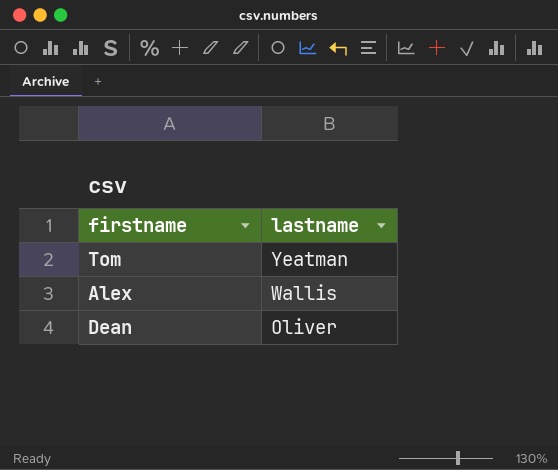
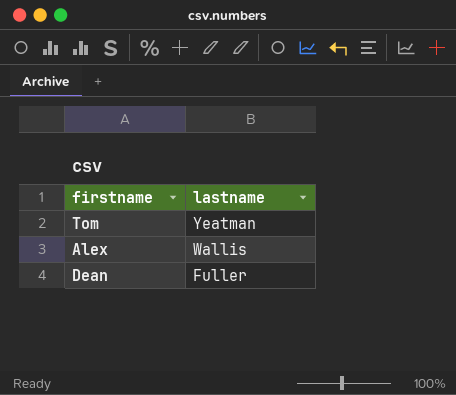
Dean | lastname: Oliver -> Fuller

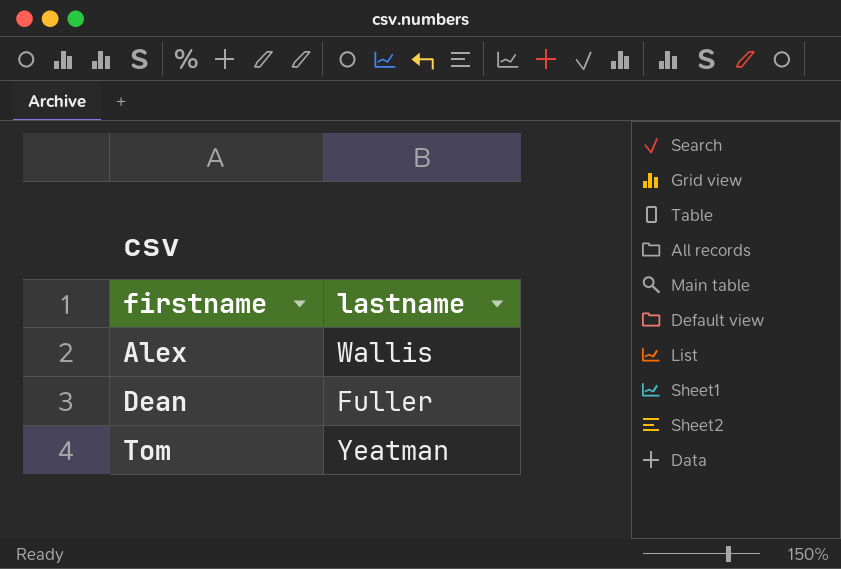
row order: lastname descending -> firstname ascending

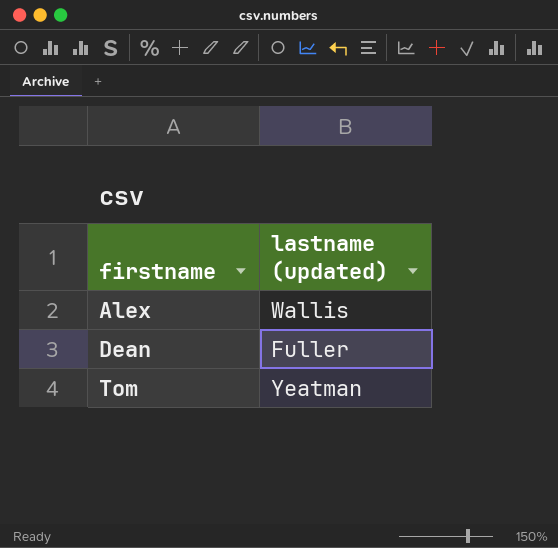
column name: lastname -> lastname (updated)

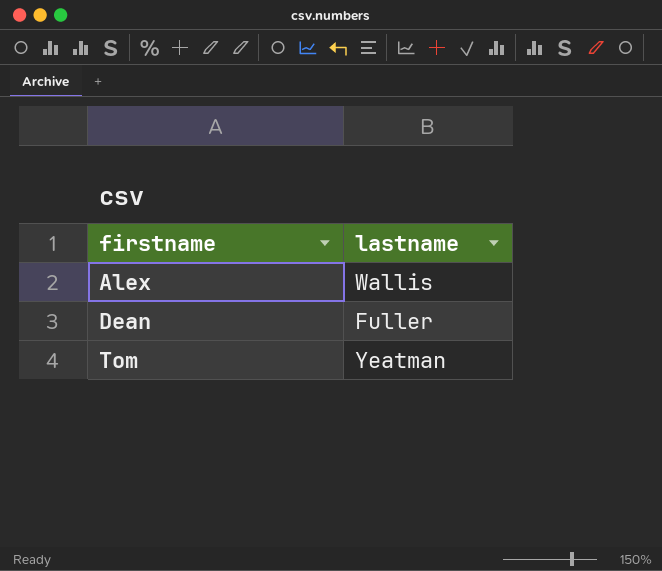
column name: lastname (updated) -> lastname

